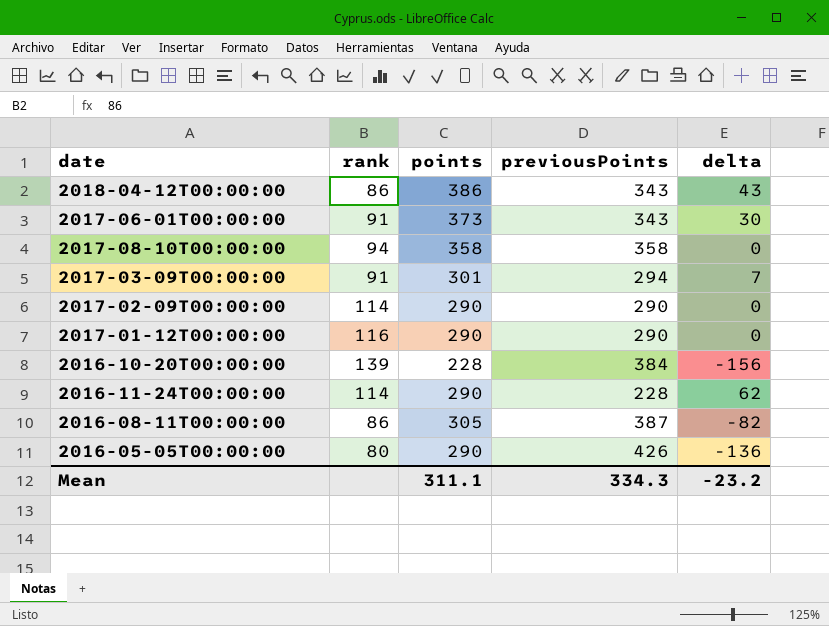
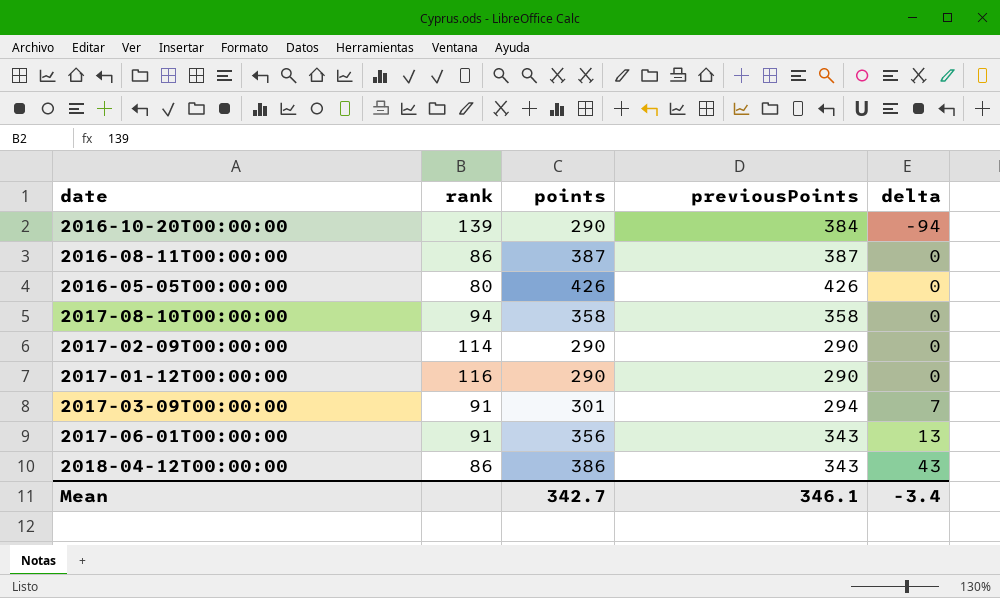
row order: none -> delta ascending
row 2016-11-24T00:00:00: 114 | 290 | 228 | 62 -> none
2016-10-20T00:00:00 | points: 228 -> 290
2016-10-20T00:00:00 | delta: -156 -> -94
2016-08-11T00:00:00 | points: 305 -> 387
2016-08-11T00:00:00 | delta: -82 -> 0
2016-05-05T00:00:00 | points: 290 -> 426
2016-05-05T00:00:00 | delta: -136 -> 0
2017-06-01T00:00:00 | points: 373 -> 356
2017-06-01T00:00:00 | delta: 30 -> 13
Mean | points: 311.1 -> 342.7
Mean | previousPoints: 334.3 -> 346.1
Mean | delta: -23.2 -> -3.4

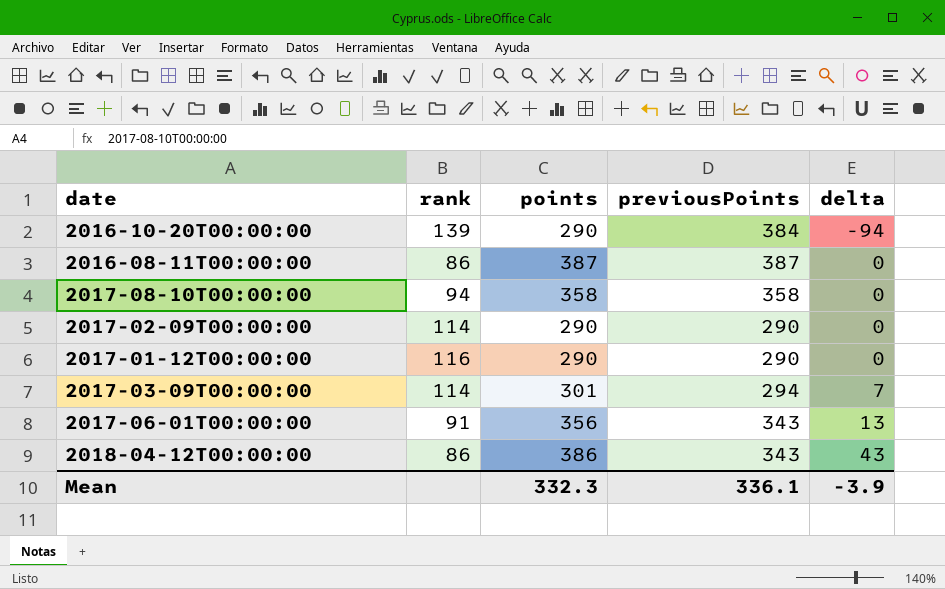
row 2016-05-05T00:00:00: 80 | 426 | 426 | 0 -> none
2017-03-09T00:00:00 | rank: 91 -> 114
Mean | points: 342.7 -> 332.3
Mean | previousPoints: 346.1 -> 336.1
Mean | delta: -3.4 -> -3.9

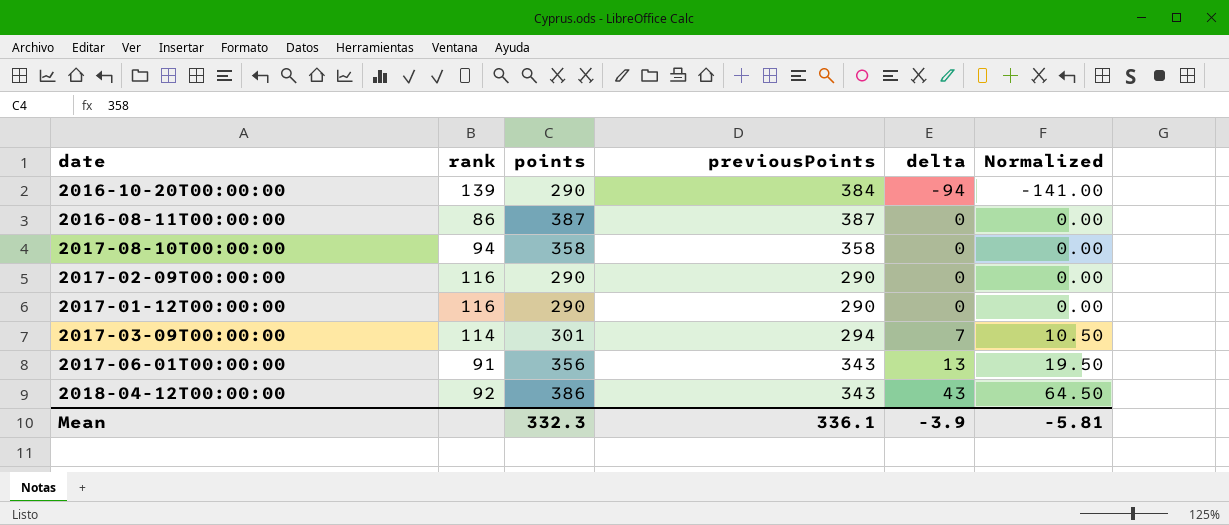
column Normalized | formula: none -> [delta] * 1.5
2017-02-09T00:00:00 | rank: 114 -> 116
2018-04-12T00:00:00 | rank: 86 -> 92

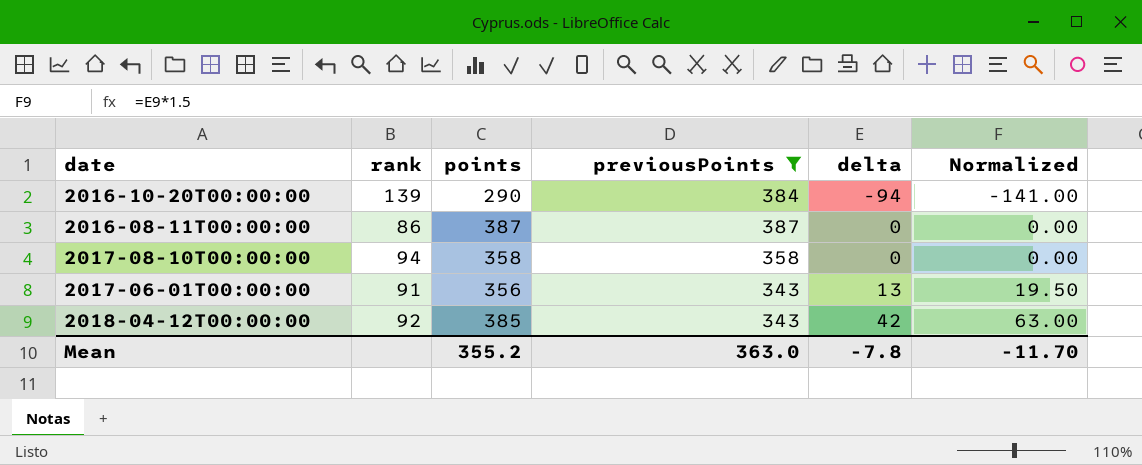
filter: none -> previousPoints >= 343
2018-04-12T00:00:00 | points: 386 -> 385
2018-04-12T00:00:00 | delta: 43 -> 42
2018-04-12T00:00:00 | Normalized: 64.50 -> 63.00
Mean | points: 332.3 -> 355.2
Mean | previousPoints: 336.1 -> 363.0
Mean | delta: -3.9 -> -7.8
Mean | Normalized: -5.81 -> -11.70

